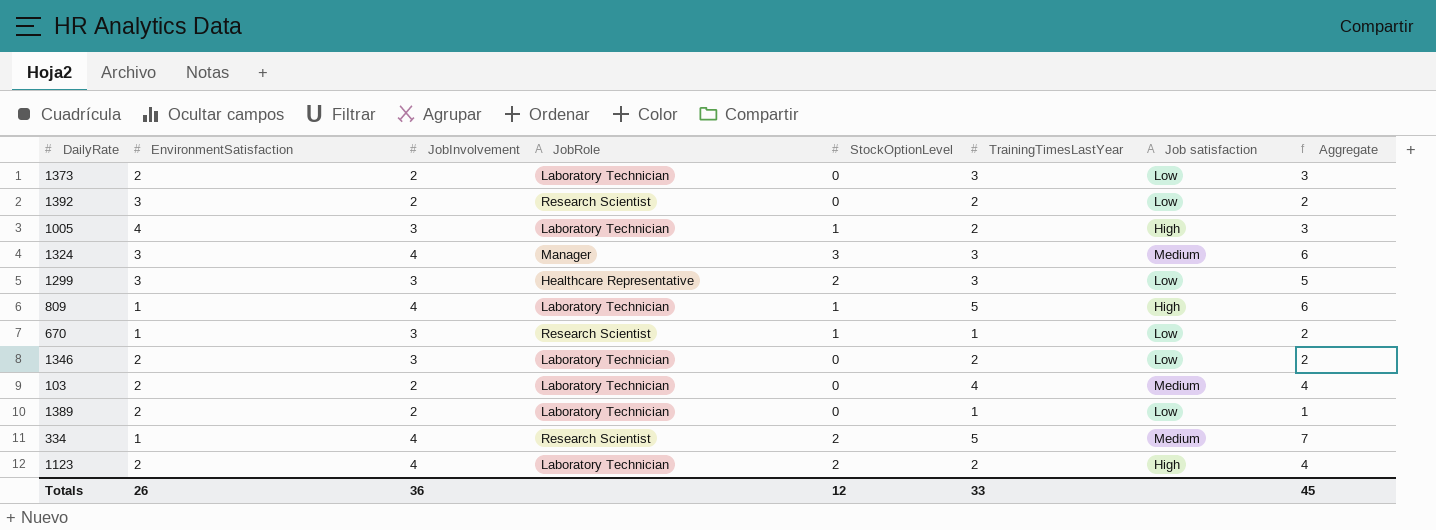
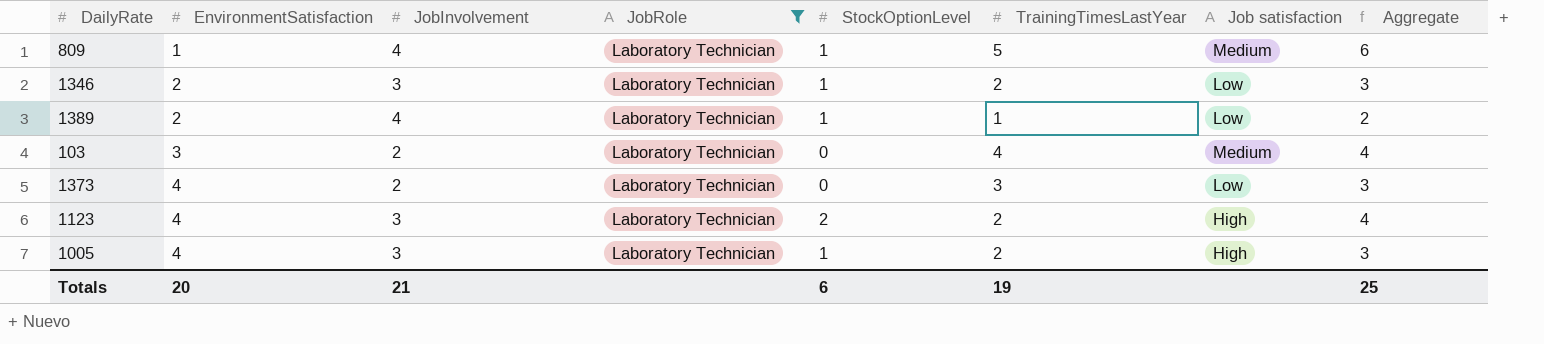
filter: none -> JobRole = Laboratory Technician
row order: none -> EnvironmentSatisfaction ascending
809 | Job satisfaction: High -> Medium
1346 | StockOptionLevel: 0 -> 1
1346 | Aggregate: 2 -> 3
1389 | JobInvolvement: 2 -> 4
1389 | StockOptionLevel: 0 -> 1
1389 | Aggregate: 1 -> 2
103 | EnvironmentSatisfaction: 2 -> 3
1373 | EnvironmentSatisfaction: 2 -> 4
1123 | EnvironmentSatisfaction: 2 -> 4
1123 | JobInvolvement: 4 -> 3
Totals | EnvironmentSatisfaction: 26 -> 20
Totals | JobInvolvement: 36 -> 21
Totals | StockOptionLevel: 12 -> 6
Totals | TrainingTimesLastYear: 33 -> 19
Totals | Aggregate: 45 -> 25

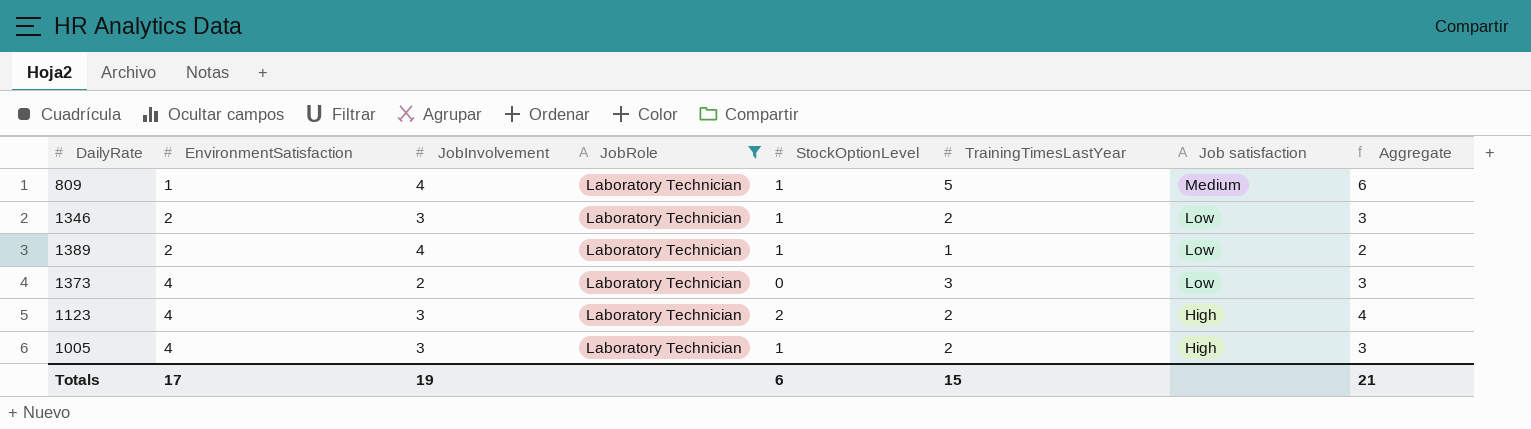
row 103: 3 | 2 | Laboratory Technician | 0 | 4 | Medium | 4 -> none
Totals | EnvironmentSatisfaction: 20 -> 17
Totals | JobInvolvement: 21 -> 19
Totals | TrainingTimesLastYear: 19 -> 15
Totals | Aggregate: 25 -> 21

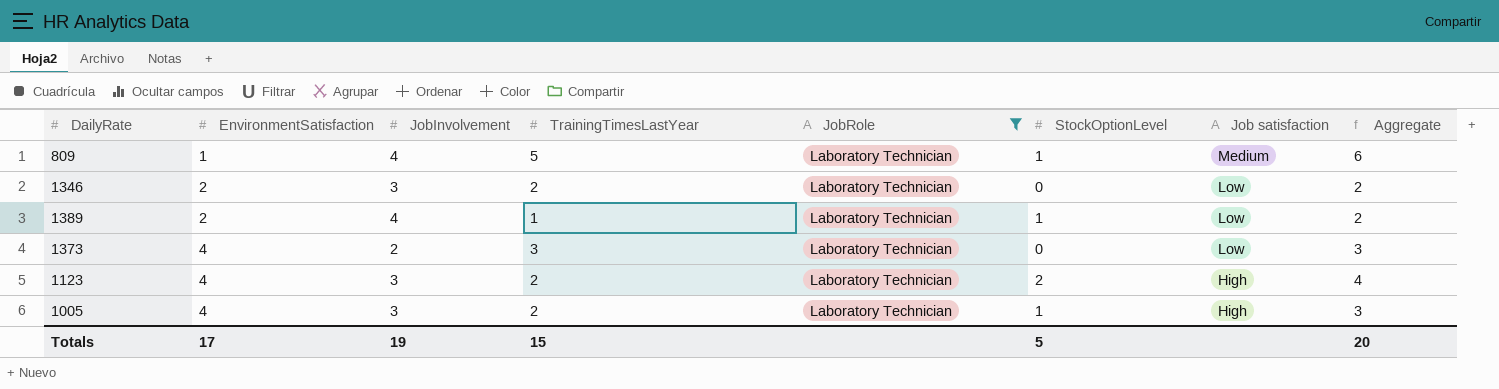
column TrainingTimesLastYear | position: 6 -> 4
1346 | StockOptionLevel: 1 -> 0
1346 | Aggregate: 3 -> 2
Totals | StockOptionLevel: 6 -> 5
Totals | Aggregate: 21 -> 20

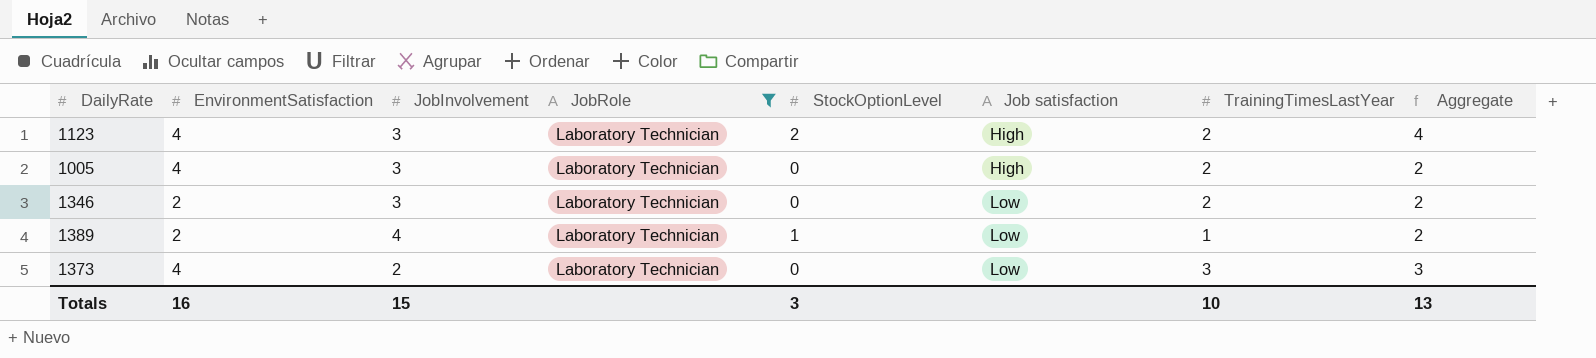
row order: EnvironmentSatisfaction ascending -> Job satisfaction ascending
column TrainingTimesLastYear | position: 4 -> 7
row 809: 1 | 4 | 5 | Laboratory Technician | 1 | Medium | 6 -> none
1005 | StockOptionLevel: 1 -> 0
1005 | Aggregate: 3 -> 2
Totals | EnvironmentSatisfaction: 17 -> 16
Totals | JobInvolvement: 19 -> 15
Totals | StockOptionLevel: 5 -> 3
Totals | TrainingTimesLastYear: 15 -> 10
Totals | Aggregate: 20 -> 13

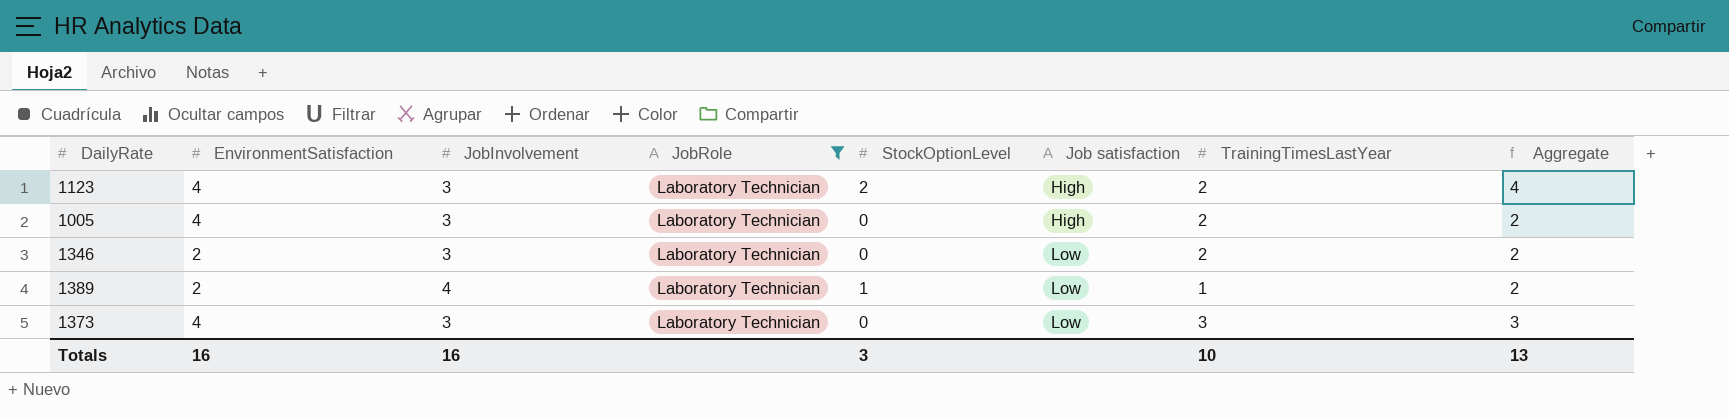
1373 | JobInvolvement: 2 -> 3
Totals | JobInvolvement: 15 -> 16

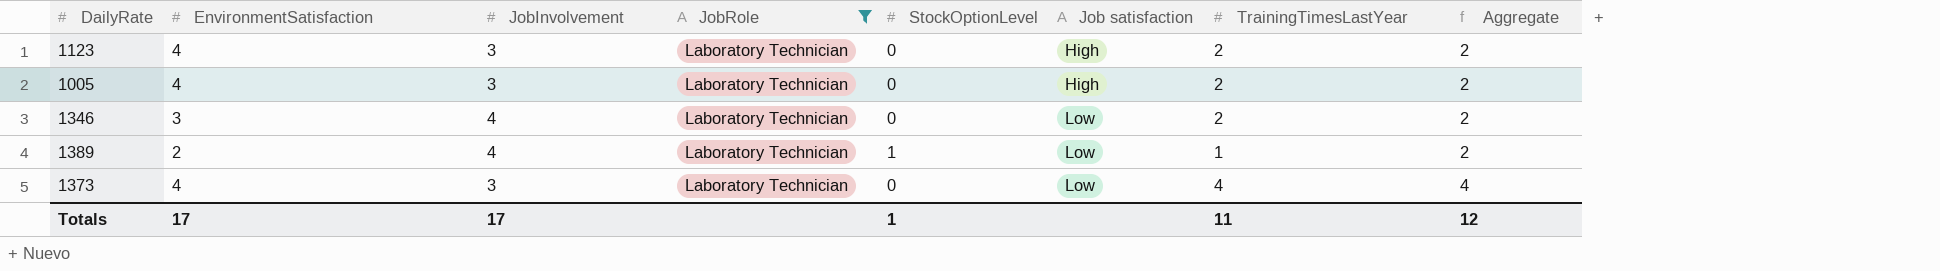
1123 | StockOptionLevel: 2 -> 0
1123 | Aggregate: 4 -> 2
1346 | EnvironmentSatisfaction: 2 -> 3
1346 | JobInvolvement: 3 -> 4
1373 | TrainingTimesLastYear: 3 -> 4
1373 | Aggregate: 3 -> 4
Totals | EnvironmentSatisfaction: 16 -> 17
Totals | JobInvolvement: 16 -> 17
Totals | StockOptionLevel: 3 -> 1
Totals | TrainingTimesLastYear: 10 -> 11
Totals | Aggregate: 13 -> 12

